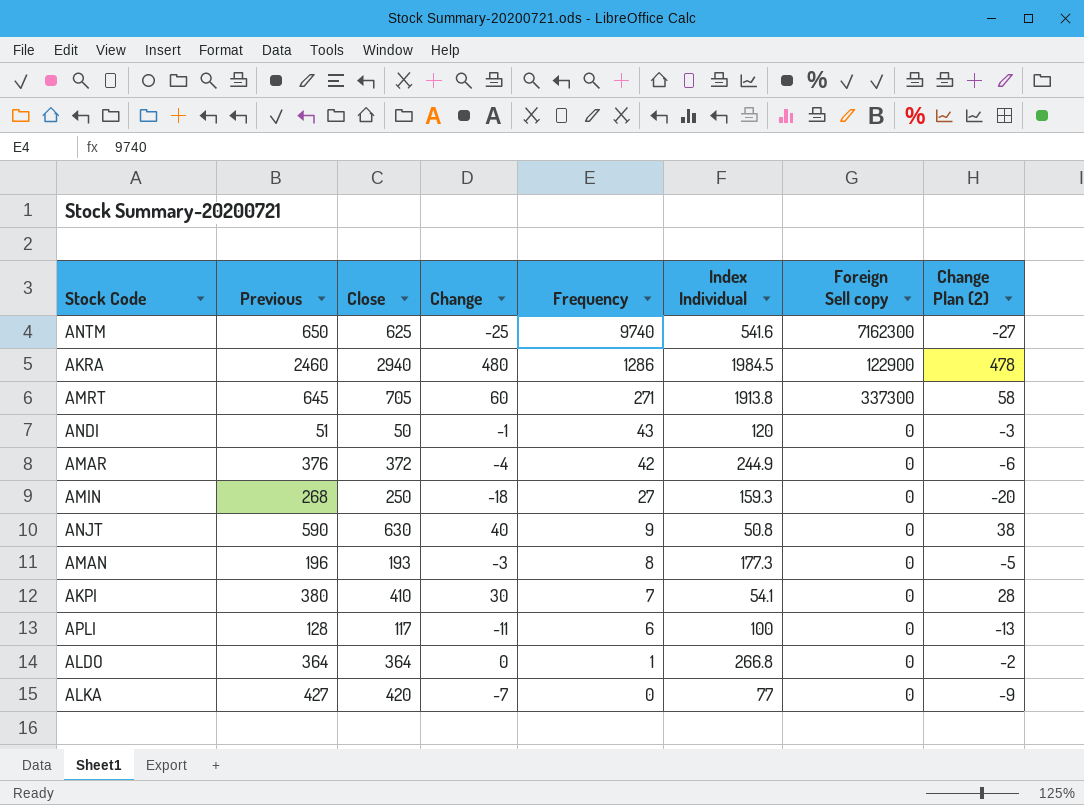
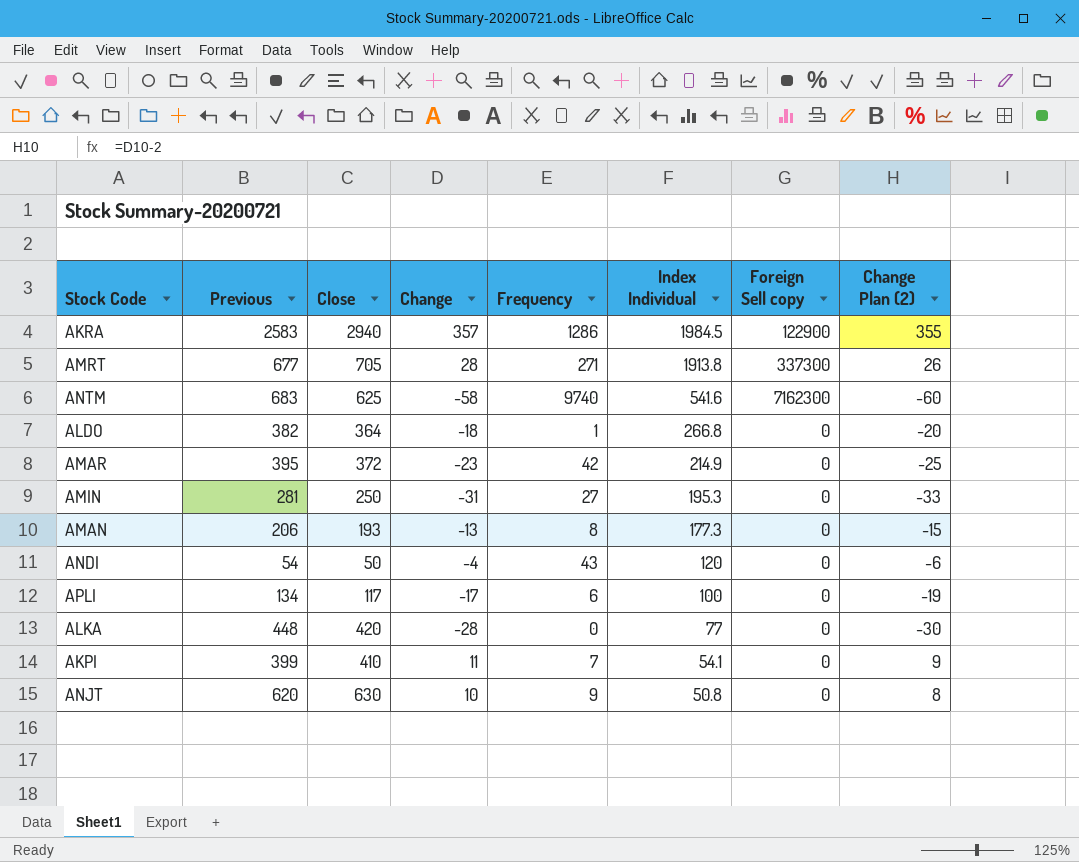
row order: Frequency descending -> Index Individual descending
AKRA | Previous: 2460 -> 2583
AKRA | Change: 480 -> 357
AKRA | Change Plan (2): 478 -> 355
AMRT | Previous: 645 -> 677
AMRT | Change: 60 -> 28
AMRT | Change Plan (2): 58 -> 26
ANTM | Previous: 650 -> 683
ANTM | Change: -25 -> -58
ANTM | Change Plan (2): -27 -> -60
ALDO | Previous: 364 -> 382
ALDO | Change: 0 -> -18
ALDO | Change Plan (2): -2 -> -20
AMAR | Previous: 376 -> 395
AMAR | Change: -4 -> -23
AMAR | Index Individual: 244.9 -> 214.9
AMAR | Change Plan (2): -6 -> -25
AMIN | Previous: 268 -> 281
AMIN | Change: -18 -> -31
AMIN | Index Individual: 159.3 -> 195.3
AMIN | Change Plan (2): -20 -> -33
AMAN | Previous: 196 -> 206
AMAN | Change: -3 -> -13
AMAN | Change Plan (2): -5 -> -15
ANDI | Previous: 51 -> 54
ANDI | Change: -1 -> -4
ANDI | Change Plan (2): -3 -> -6
APLI | Previous: 128 -> 134
APLI | Change: -11 -> -17
APLI | Change Plan (2): -13 -> -19
ALKA | Previous: 427 -> 448
ALKA | Change: -7 -> -28
ALKA | Change Plan (2): -9 -> -30
AKPI | Previous: 380 -> 399
AKPI | Change: 30 -> 11
AKPI | Change Plan (2): 28 -> 9
ANJT | Previous: 590 -> 620
ANJT | Change: 40 -> 10
ANJT | Change Plan (2): 38 -> 8

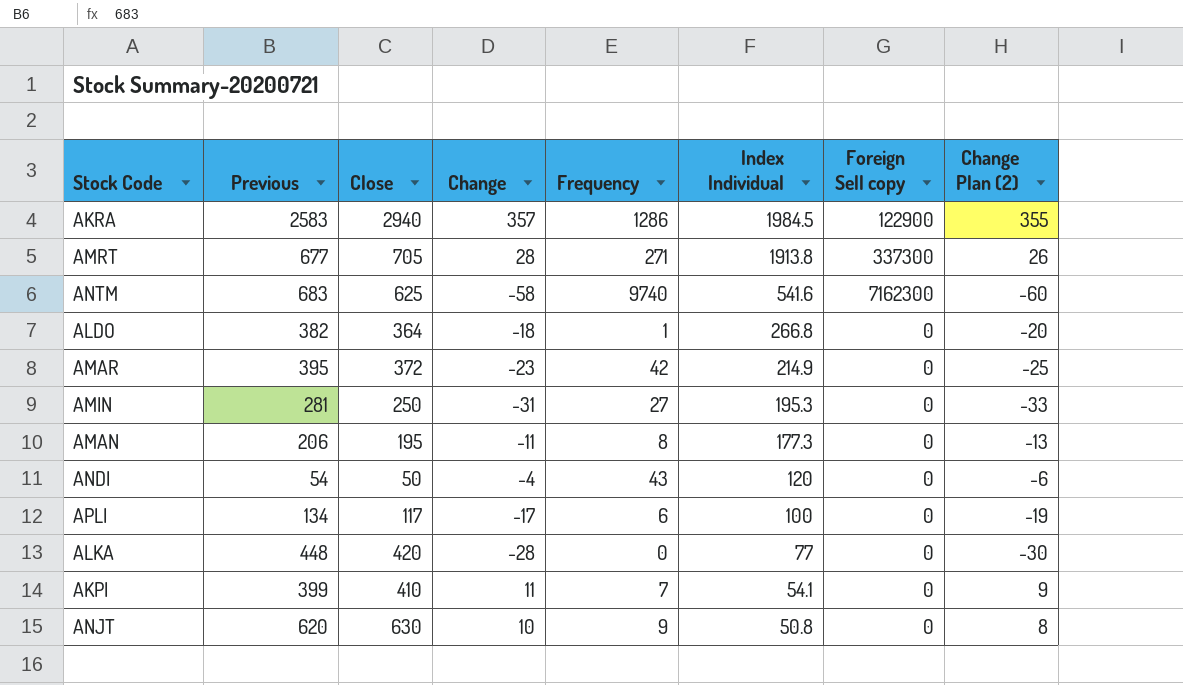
AMAN | Close: 193 -> 195
AMAN | Change: -13 -> -11
AMAN | Change Plan (2): -15 -> -13

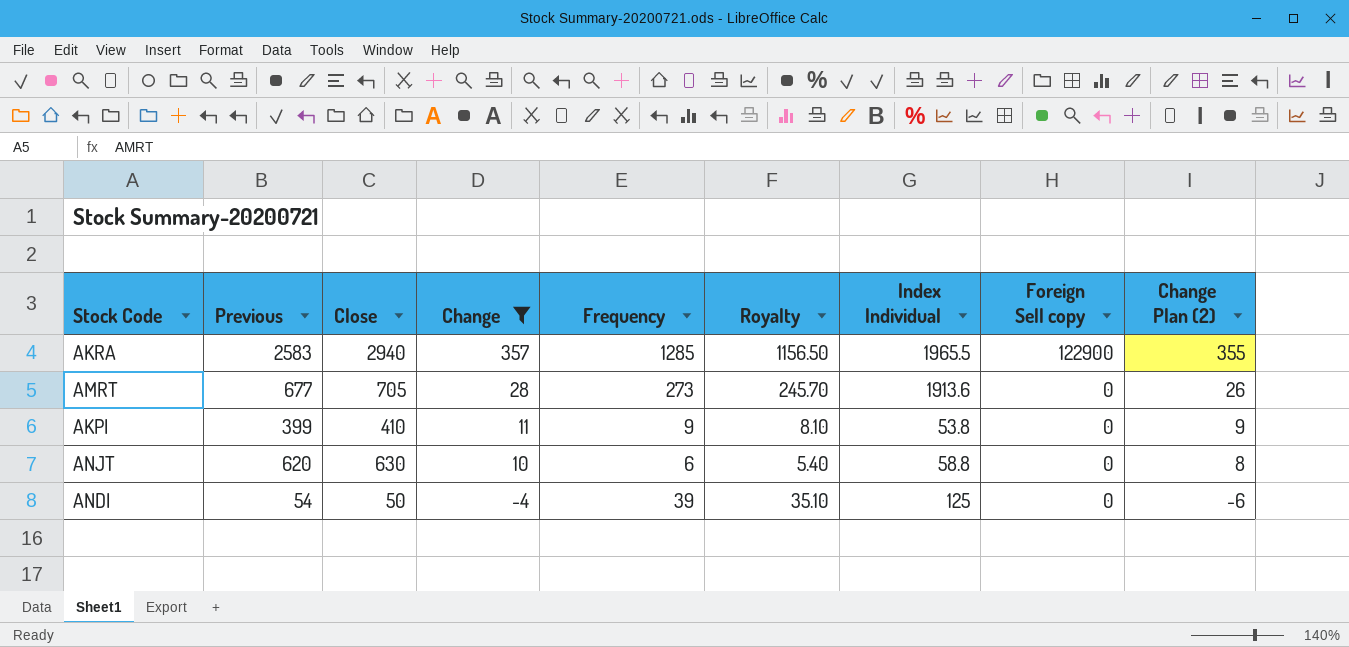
filter: none -> Change >= -4
row order: Index Individual descending -> Change descending
column Royalty | formula: none -> [Frequency] * 0.9
AKRA | Frequency: 1286 -> 1285
AKRA | Index Individual: 1984.5 -> 1965.5
AMRT | Frequency: 271 -> 273
AMRT | Index Individual: 1913.8 -> 1913.6
AMRT | Foreign Sell copy: 337300 -> 0
AKPI | Frequency: 7 -> 9
AKPI | Index Individual: 54.1 -> 53.8
ANJT | Frequency: 9 -> 6
ANJT | Index Individual: 50.8 -> 58.8
ANDI | Frequency: 43 -> 39
ANDI | Index Individual: 120 -> 125

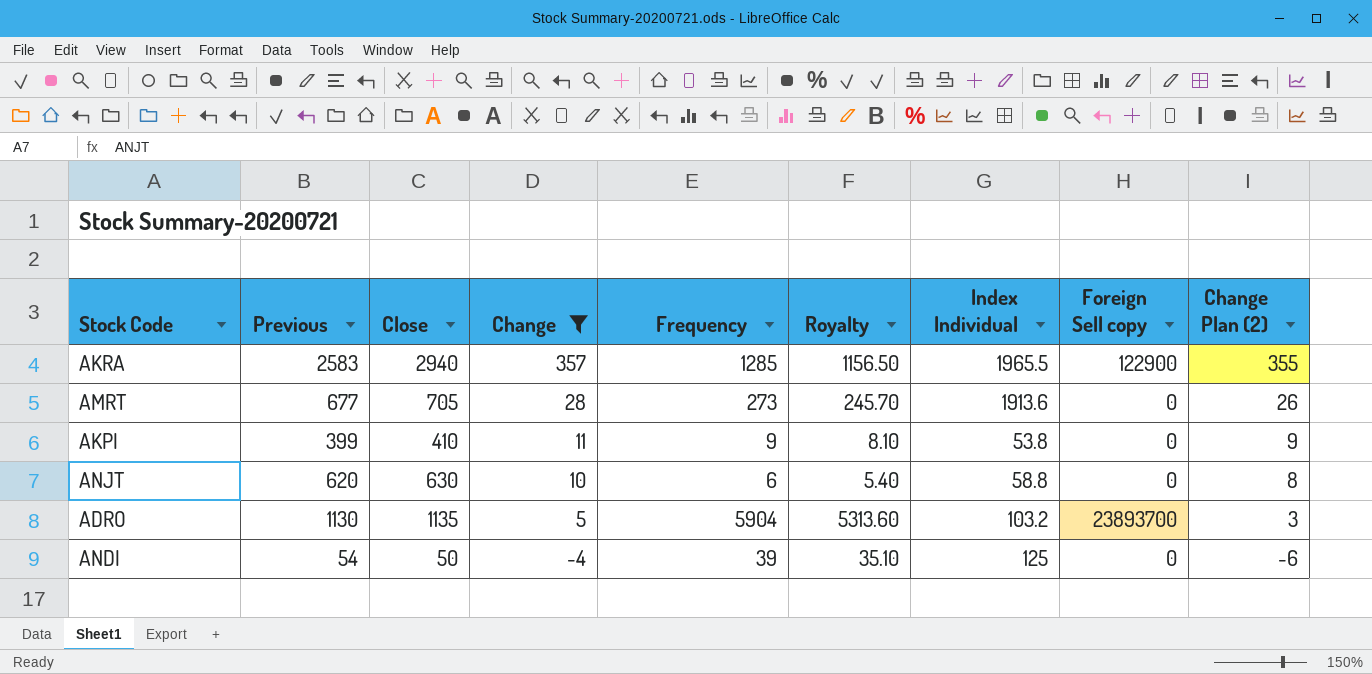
row ADRO: none -> 1130 | 1135 | 5 | 5904 | 5313.60 | 103.2 | 23893700 | 3

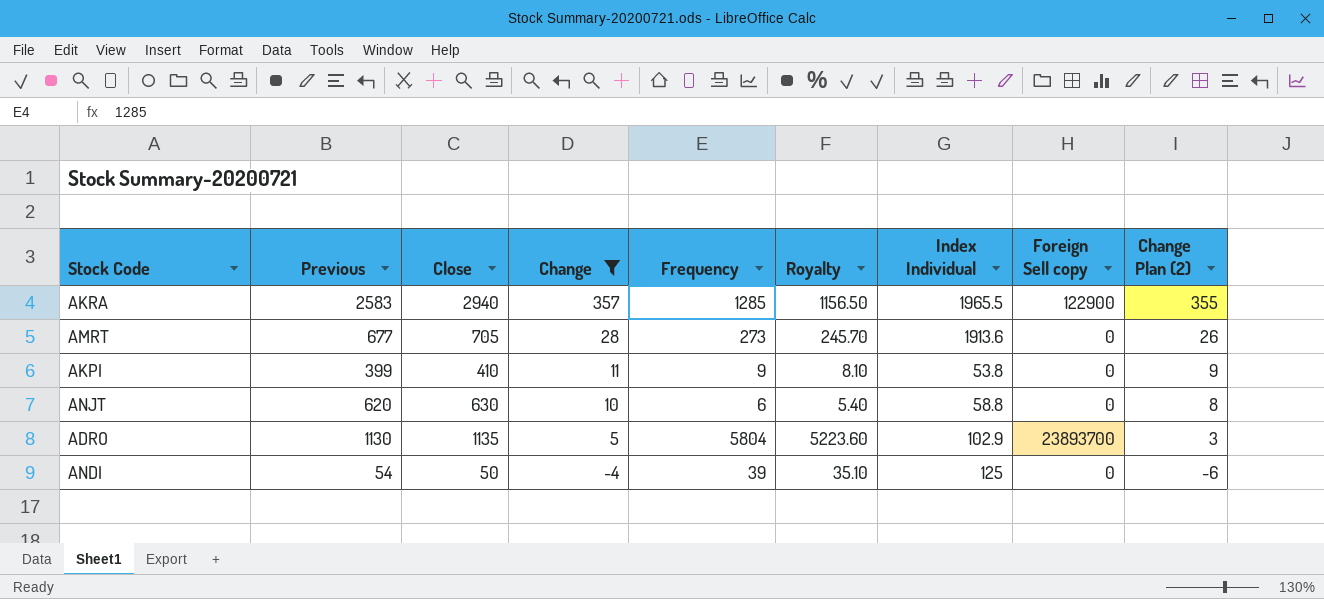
ADRO | Frequency: 5904 -> 5804
ADRO | Royalty: 5313.60 -> 5223.60
ADRO | Index Individual: 103.2 -> 102.9

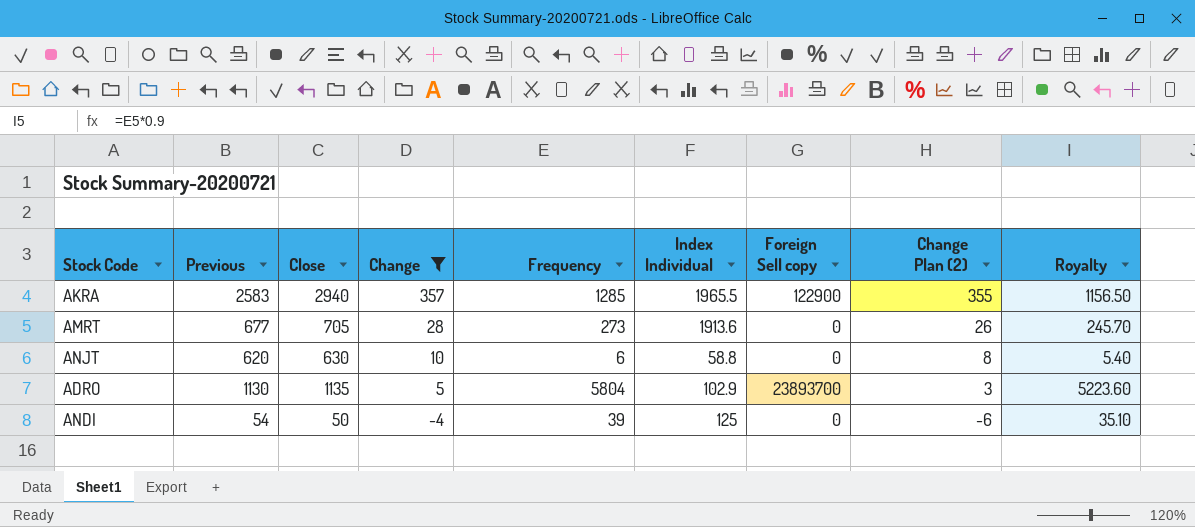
column Royalty | position: 6 -> 9
row AKPI: 399 | 410 | 11 | 9 | 8.10 | 53.8 | 0 | 9 -> none

